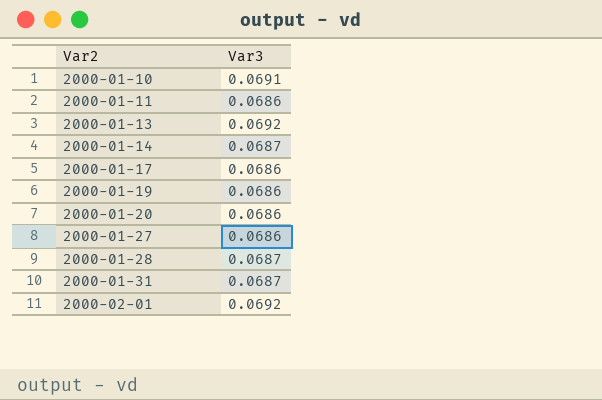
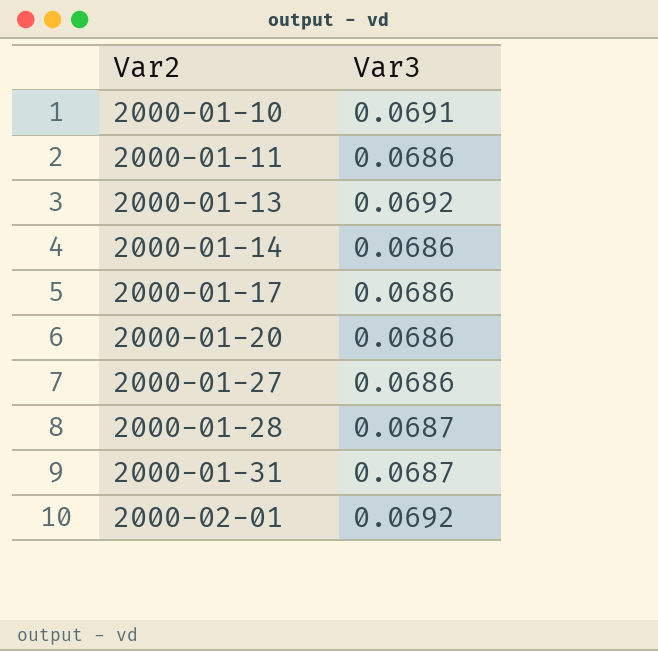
row 2000-01-19: 0.0686 -> none
2000-01-14 | Var3: 0.0687 -> 0.0686

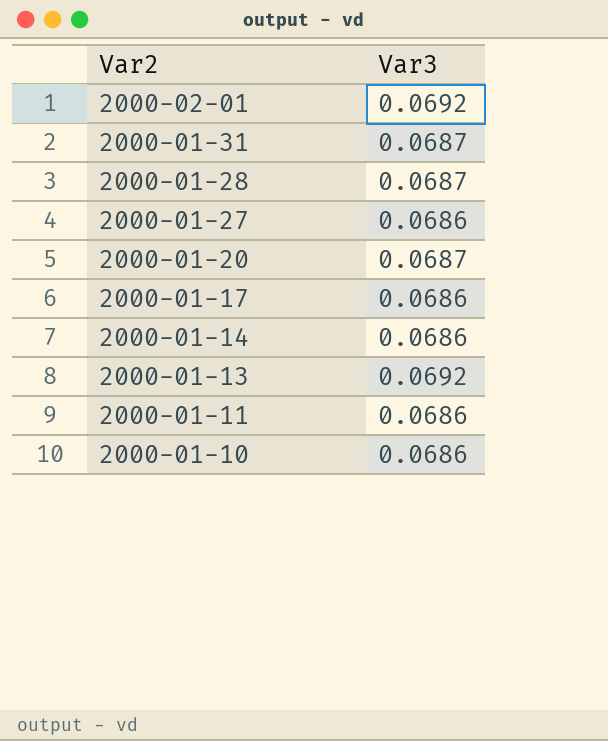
row order: Var2 ascending -> Var2 descending
2000-01-20 | Var3: 0.0686 -> 0.0687
2000-01-10 | Var3: 0.0691 -> 0.0686

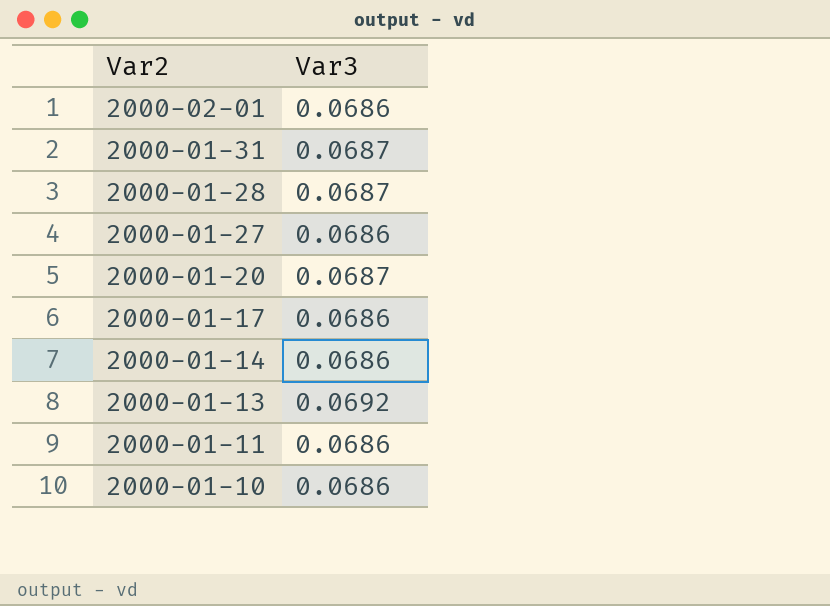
2000-02-01 | Var3: 0.0692 -> 0.0686

